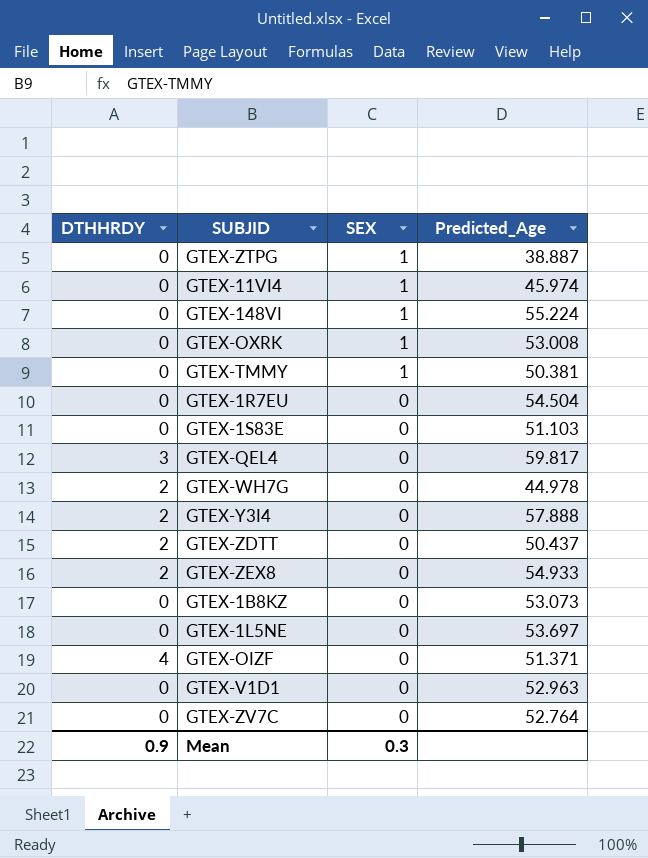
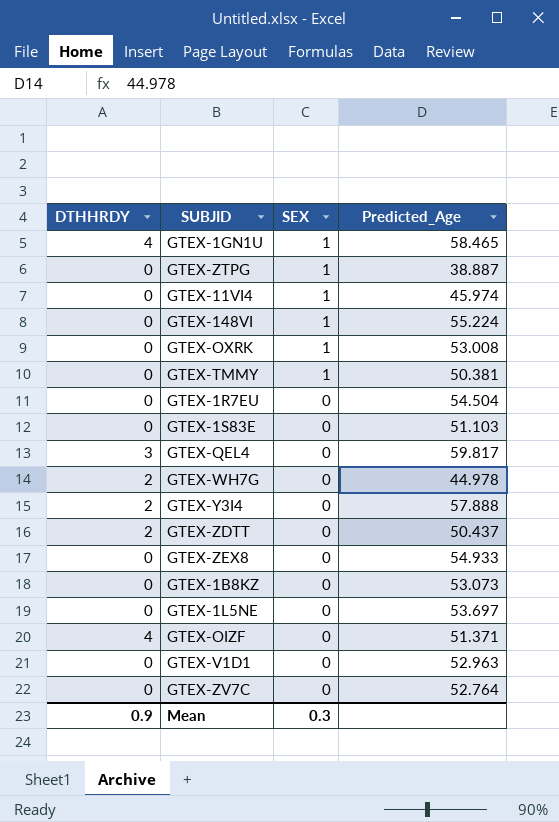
row GTEX-1GN1U: none -> 4 | 1 | 58.465
GTEX-ZEX8 | DTHHRDY: 2 -> 0

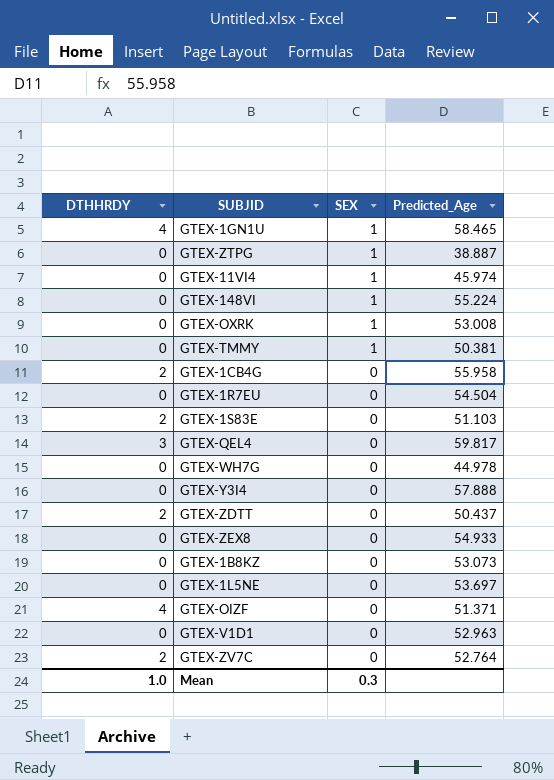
row GTEX-1CB4G: none -> 2 | 0 | 55.958
GTEX-1S83E | DTHHRDY: 0 -> 2
GTEX-WH7G | DTHHRDY: 2 -> 0
GTEX-Y3I4 | DTHHRDY: 2 -> 0
GTEX-ZV7C | DTHHRDY: 0 -> 2
Mean | DTHHRDY: 0.9 -> 1.0

